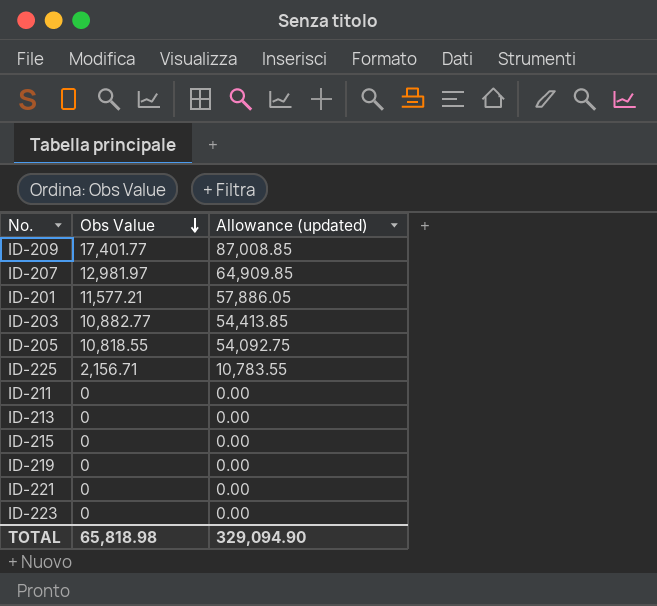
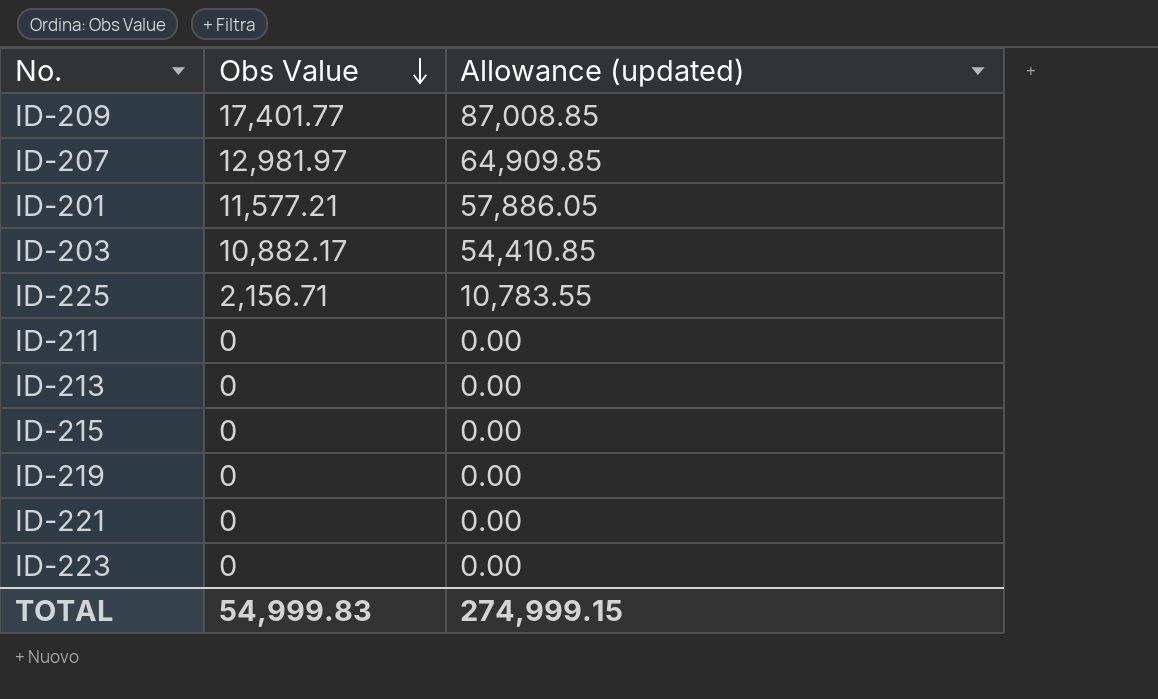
row ID-205: 10,818.55 | 54,092.75 -> none
ID-203 | Obs Value: 10,882.77 -> 10,882.17
ID-203 | Allowance (updated): 54,413.85 -> 54,410.85
TOTAL | Obs Value: 65,818.98 -> 54,999.83
TOTAL | Allowance (updated): 329,094.90 -> 274,999.15

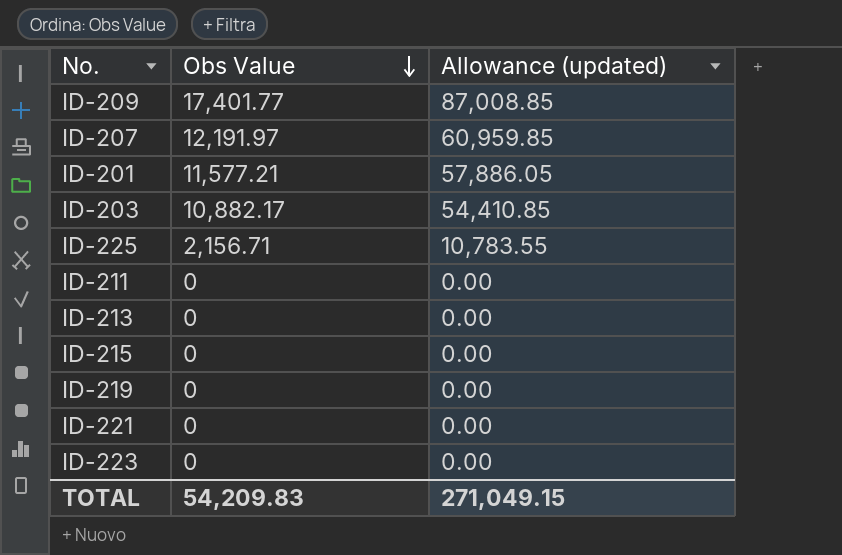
ID-207 | Obs Value: 12,981.97 -> 12,191.97
ID-207 | Allowance (updated): 64,909.85 -> 60,959.85
TOTAL | Obs Value: 54,999.83 -> 54,209.83
TOTAL | Allowance (updated): 274,999.15 -> 271,049.15

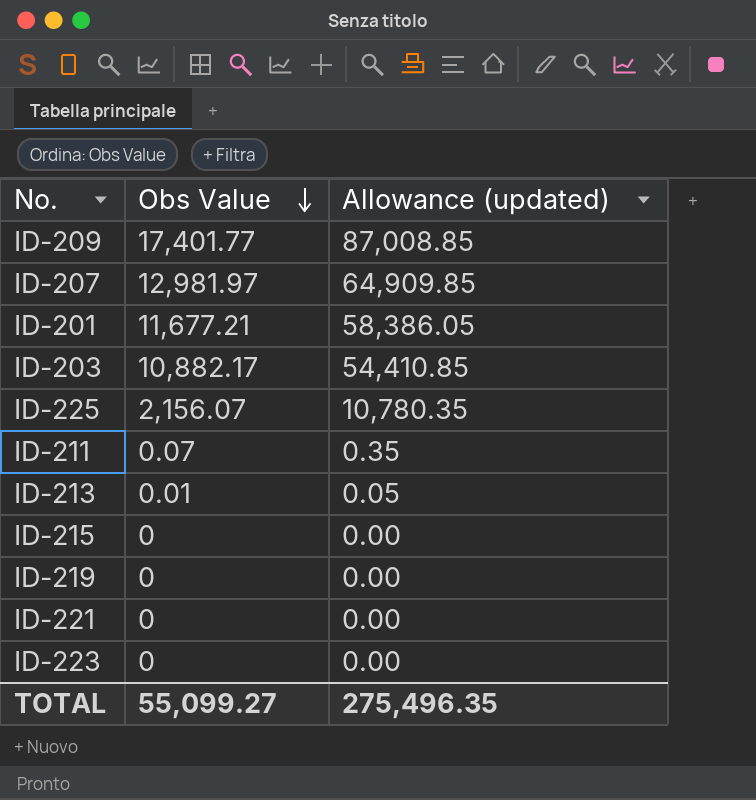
ID-207 | Obs Value: 12,191.97 -> 12,981.97
ID-207 | Allowance (updated): 60,959.85 -> 64,909.85
ID-201 | Obs Value: 11,577.21 -> 11,677.21
ID-201 | Allowance (updated): 57,886.05 -> 58,386.05
ID-225 | Obs Value: 2,156.71 -> 2,156.07
ID-225 | Allowance (updated): 10,783.55 -> 10,780.35
ID-211 | Obs Value: 0 -> 0.07
ID-211 | Allowance (updated): 0.00 -> 0.35
ID-213 | Obs Value: 0 -> 0.01
ID-213 | Allowance (updated): 0.00 -> 0.05
TOTAL | Obs Value: 54,209.83 -> 55,099.27
TOTAL | Allowance (updated): 271,049.15 -> 275,496.35

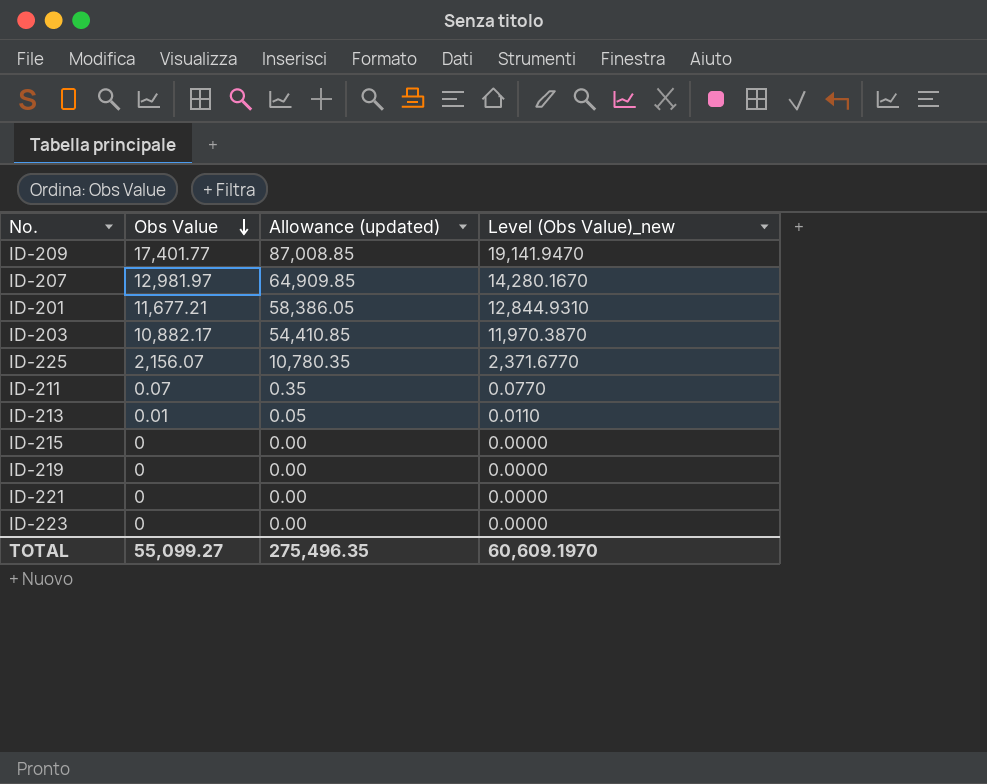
column Level (Obs Value)_new | formula: none -> [Obs Value] * 1.1

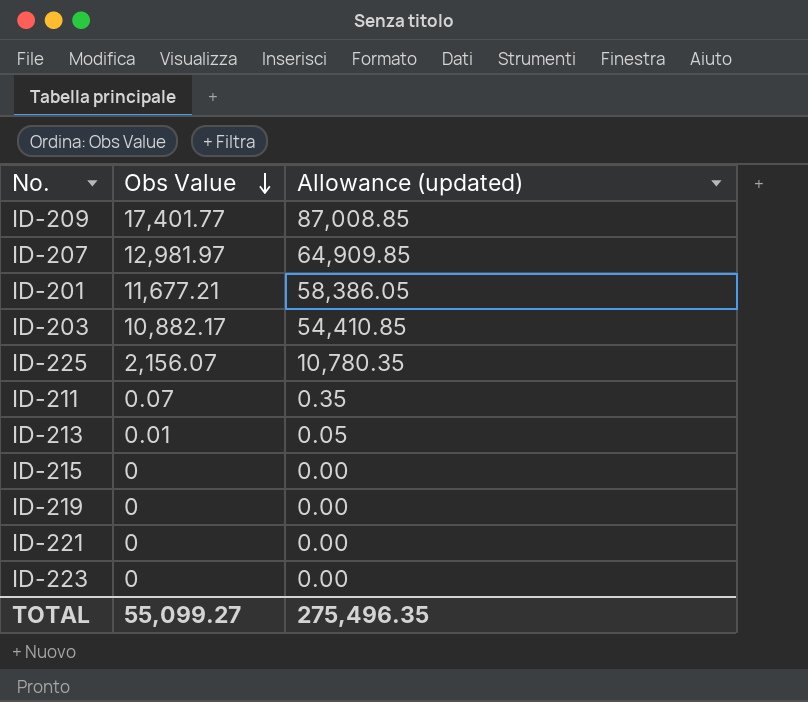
column Level (Obs Value)_new | formula: [Obs Value] * 1.1 -> none

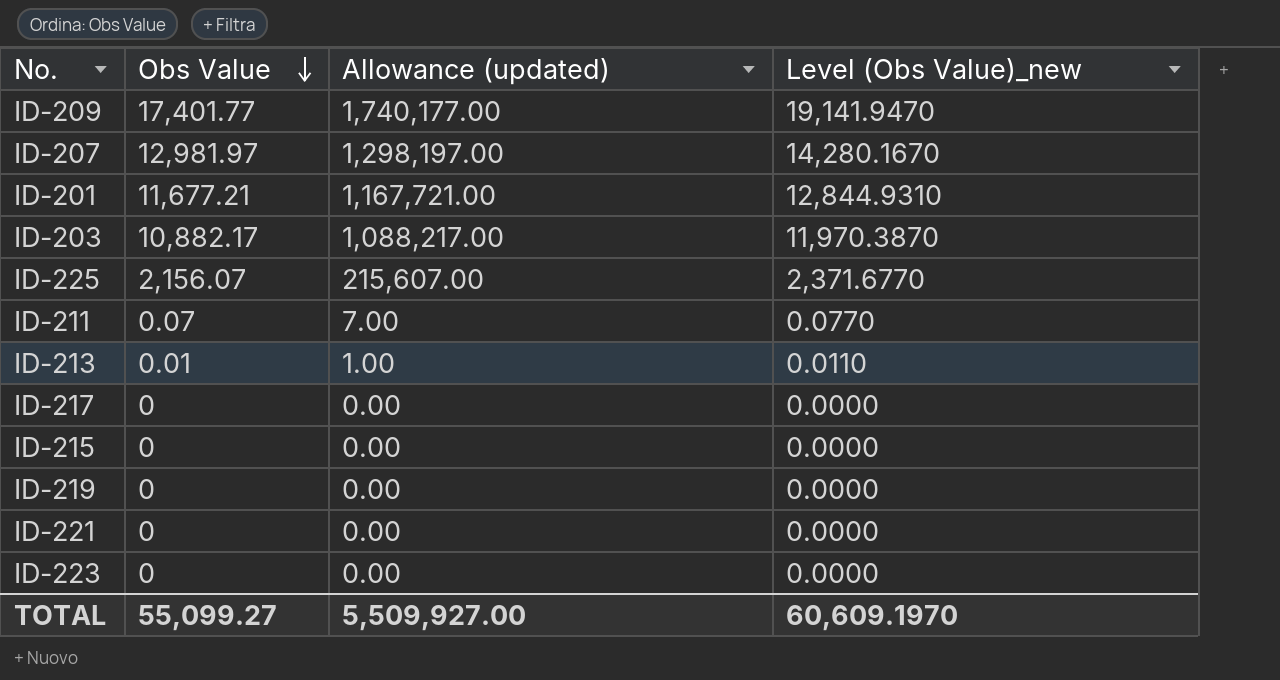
column Allowance (updated) | formula: [Obs Value] * 5 -> [Obs Value] * 100
column Level (Obs Value)_new | formula: none -> [Obs Value] * 1.1
row ID-217: none -> 0 | 0.00 | 0.0000
TOTAL | Allowance (updated): 275,496.35 -> 5,509,927.00

